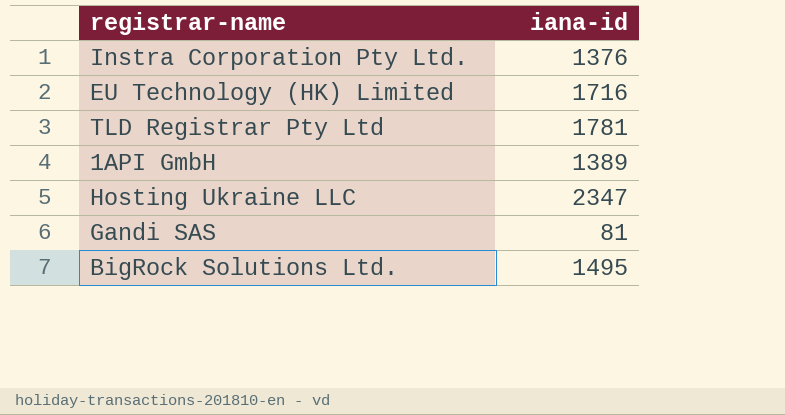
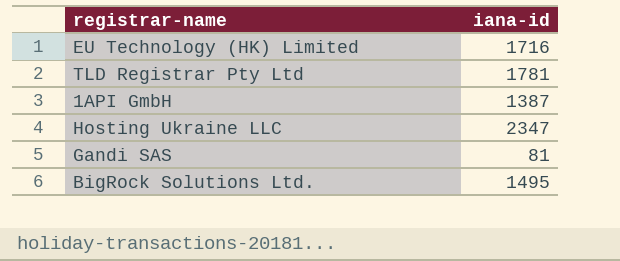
row Instra Corporation Pty Ltd.: 1376 -> none
1API GmbH | iana-id: 1389 -> 1387

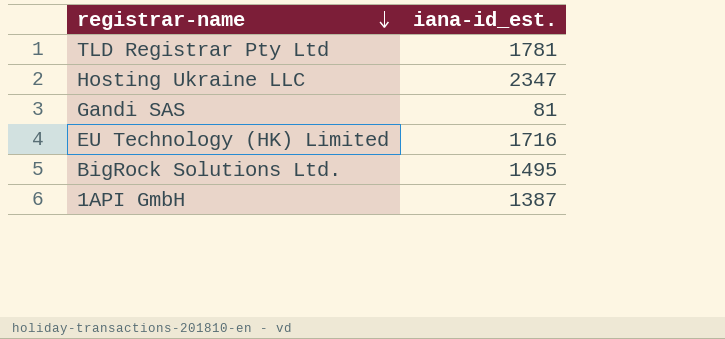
row order: none -> registrar-name descending
column name: iana-id -> iana-id_est.

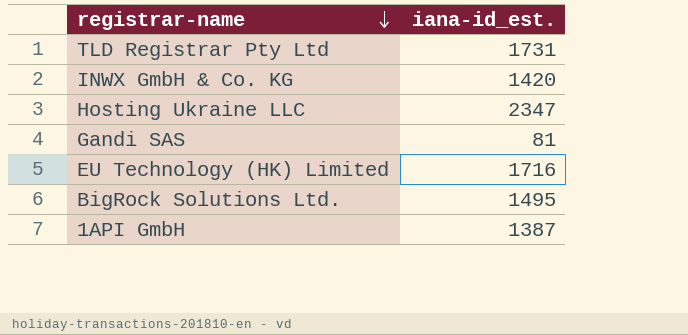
TLD Registrar Pty Ltd | iana-id_est.: 1781 -> 1731
row INWX GmbH & Co. KG: none -> 1420

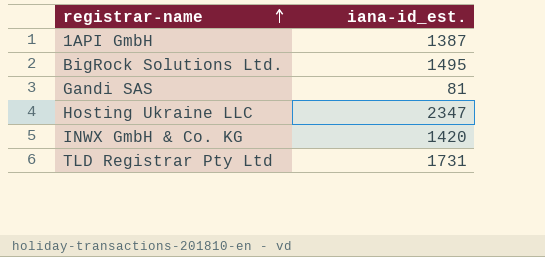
row order: registrar-name descending -> registrar-name ascending
row EU Technology (HK) Limited: 1716 -> none

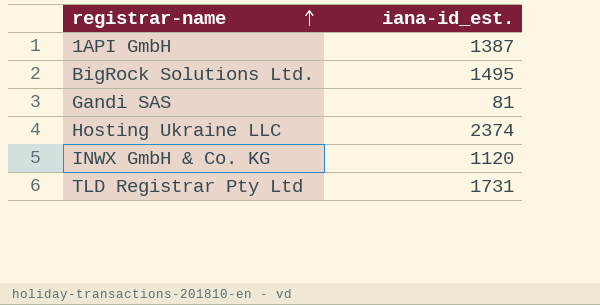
Hosting Ukraine LLC | iana-id_est.: 2347 -> 2374
INWX GmbH & Co. KG | iana-id_est.: 1420 -> 1120

